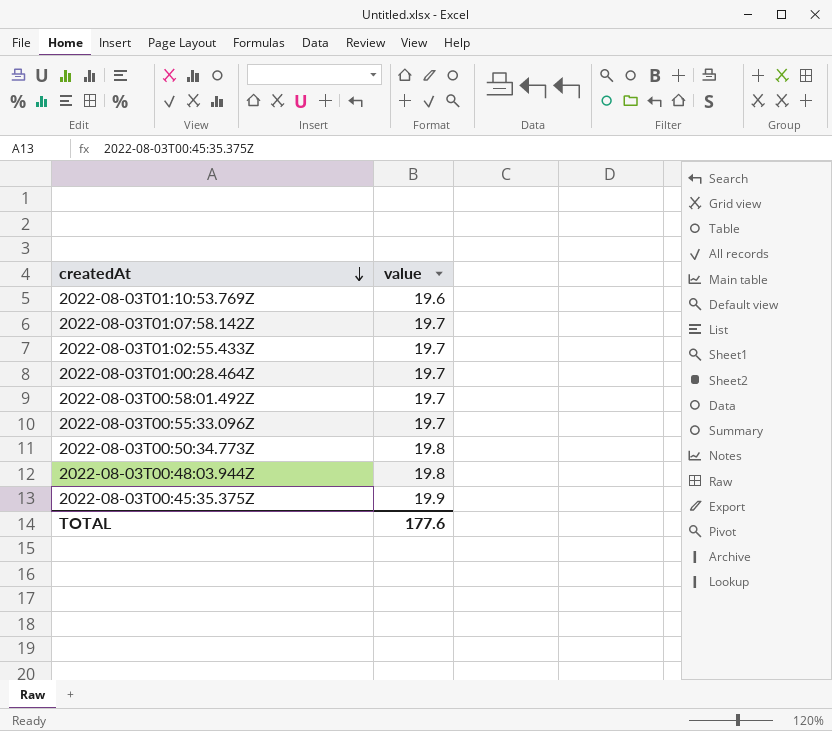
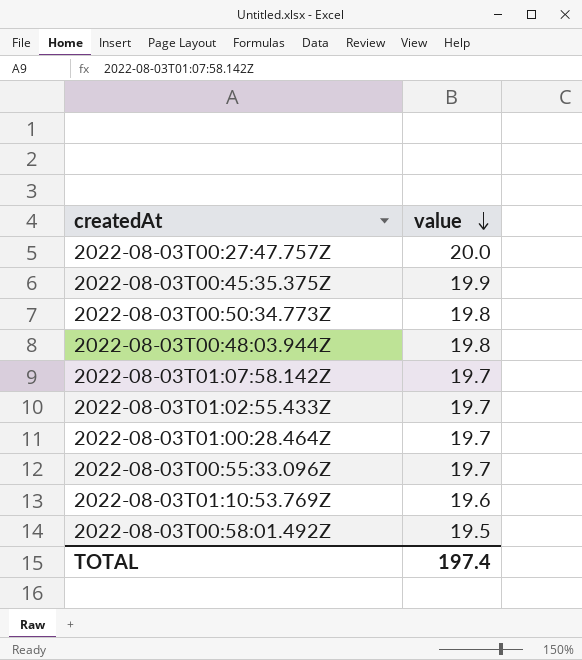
row order: createdAt descending -> value descending
row 2022-08-03T00:27:47.757Z: none -> 20.0
2022-08-03T00:58:01.492Z | value: 19.7 -> 19.5
TOTAL | value: 177.6 -> 197.4

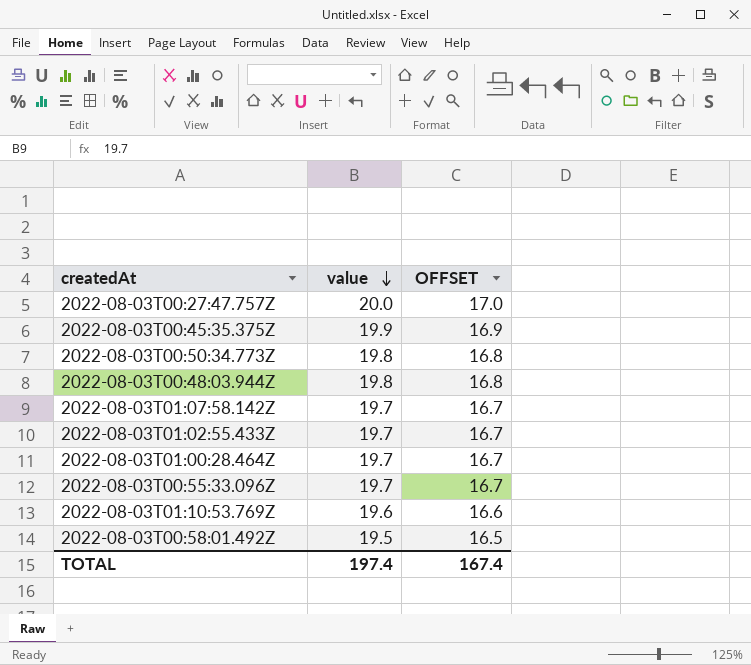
column OFFSET | formula: none -> [value] - 3

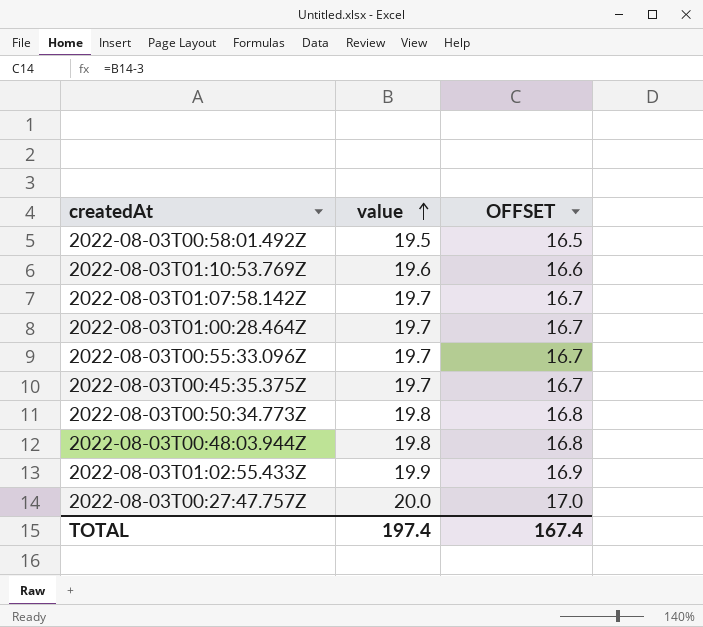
row order: value descending -> value ascending
2022-08-03T00:45:35.375Z | value: 19.9 -> 19.7
2022-08-03T00:45:35.375Z | OFFSET: 16.9 -> 16.7
2022-08-03T01:02:55.433Z | value: 19.7 -> 19.9
2022-08-03T01:02:55.433Z | OFFSET: 16.7 -> 16.9

